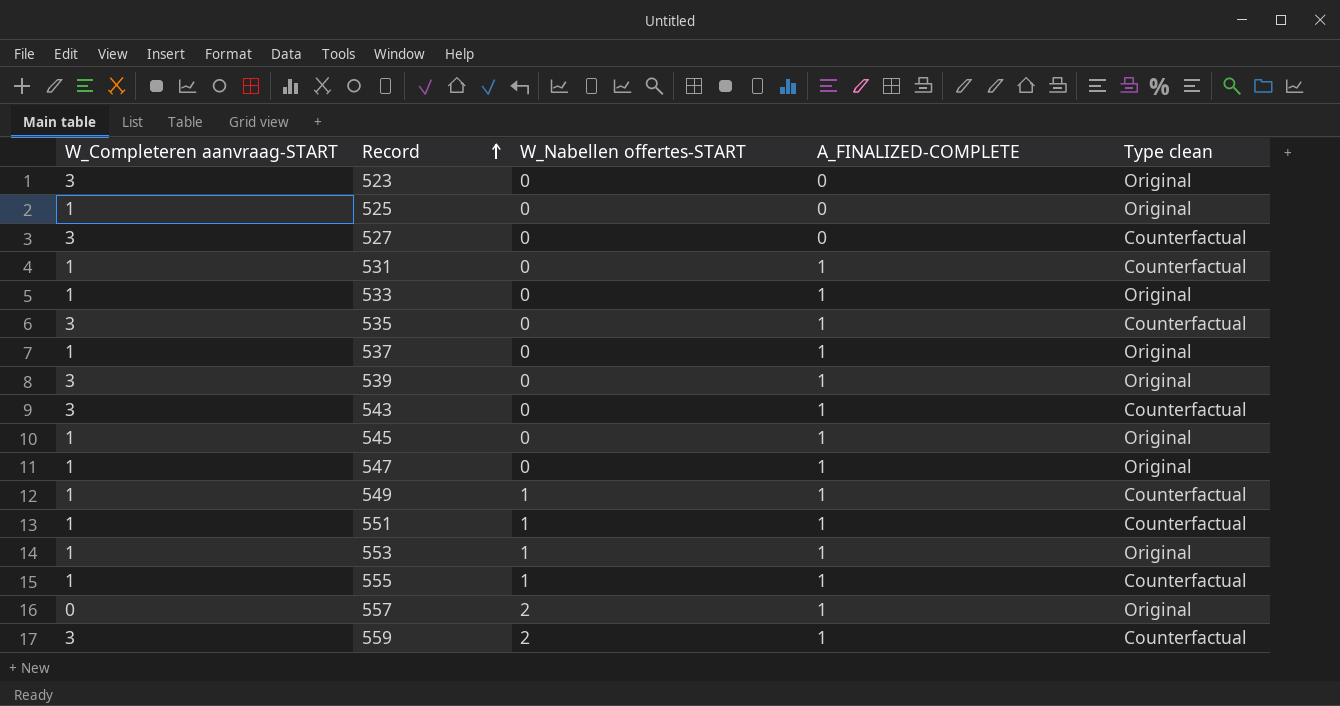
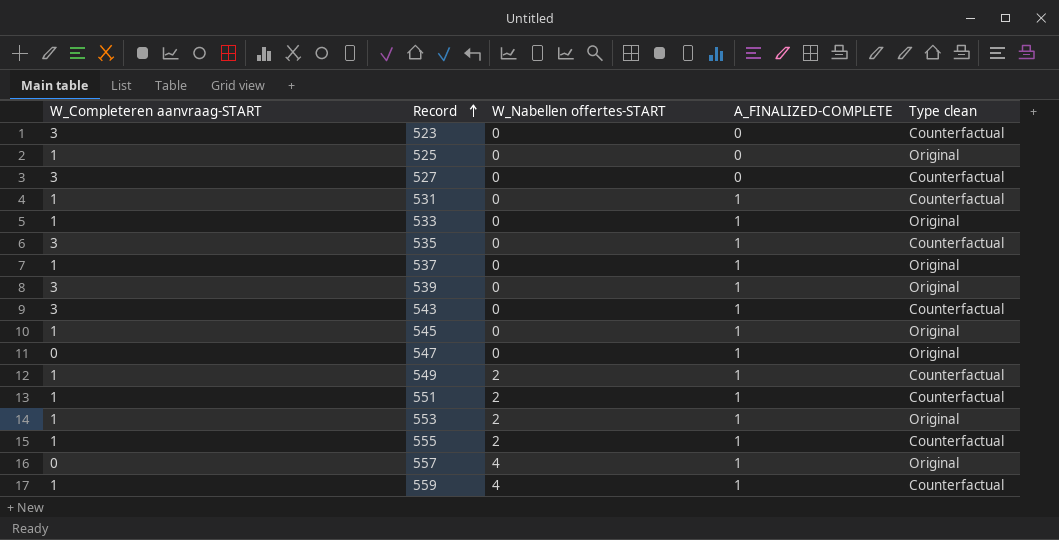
523 | Type clean: Original -> Counterfactual
547 | W_Completeren aanvraag-START: 1 -> 0
549 | W_Nabellen offertes-START: 1 -> 2
551 | W_Nabellen offertes-START: 1 -> 2
553 | W_Nabellen offertes-START: 1 -> 2
555 | W_Nabellen offertes-START: 1 -> 2
557 | W_Nabellen offertes-START: 2 -> 4
559 | W_Completeren aanvraag-START: 3 -> 1
559 | W_Nabellen offertes-START: 2 -> 4

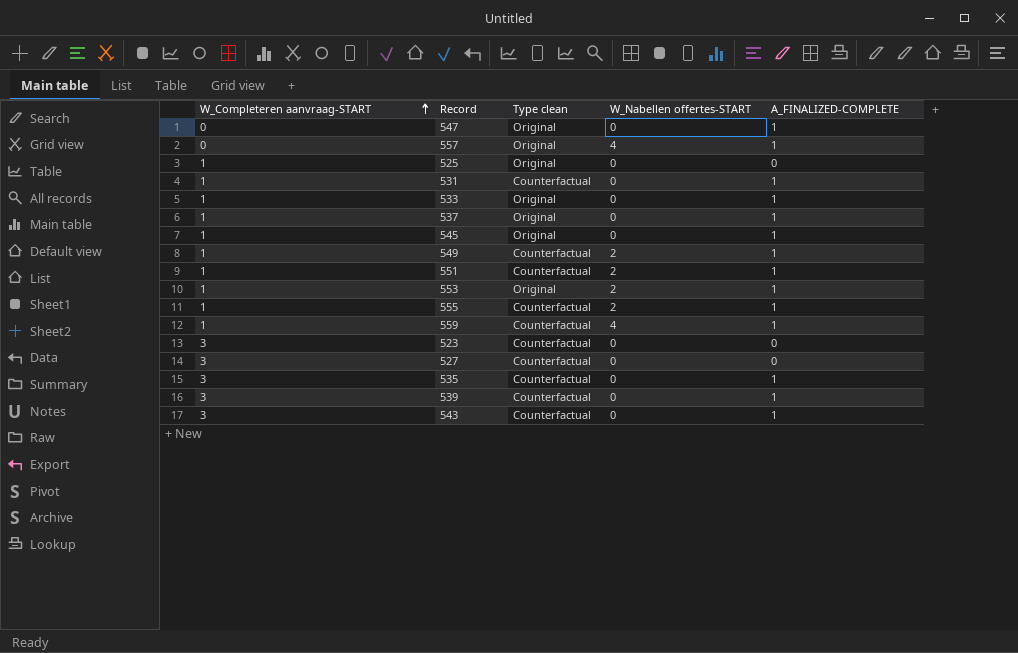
row order: Record ascending -> W_Completeren aanvraag-START ascending
column Type clean | position: 5 -> 3
539 | Type clean: Original -> Counterfactual

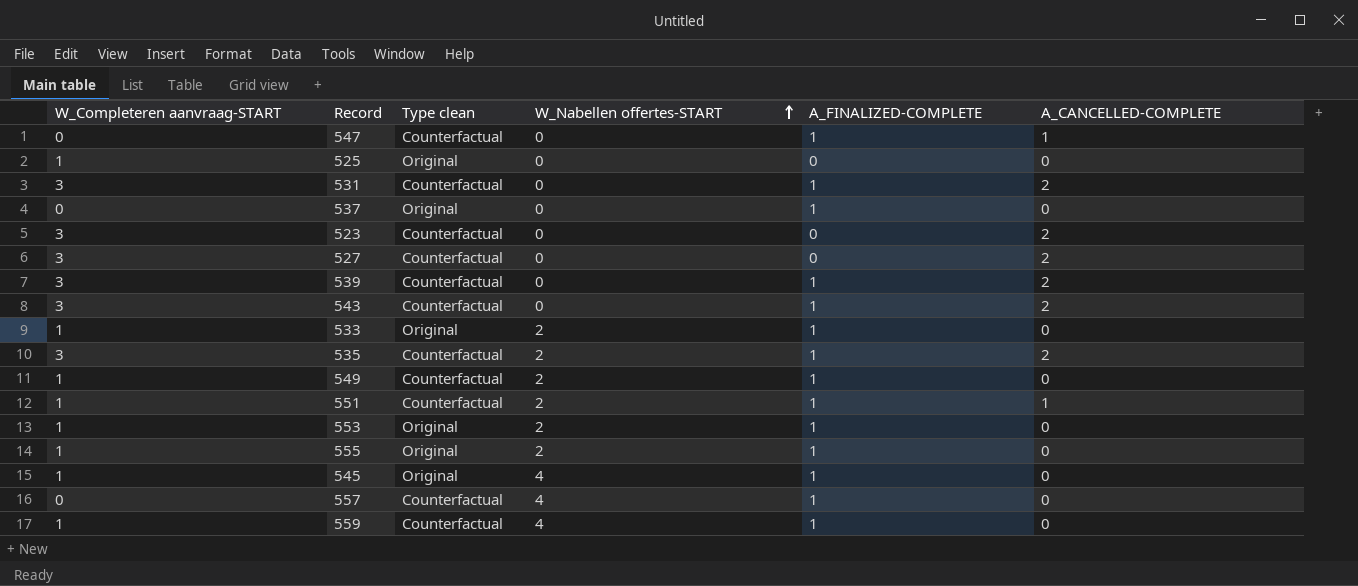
row order: W_Completeren aanvraag-START ascending -> W_Nabellen offertes-START ascending
column A_CANCELLED-COMPLETE | position: none -> 6
547 | Type clean: Original -> Counterfactual
531 | W_Completeren aanvraag-START: 1 -> 3
537 | W_Completeren aanvraag-START: 1 -> 0
533 | W_Nabellen offertes-START: 0 -> 2
535 | W_Nabellen offertes-START: 0 -> 2
555 | Type clean: Counterfactual -> Original
545 | W_Nabellen offertes-START: 0 -> 4
557 | Type clean: Original -> Counterfactual

